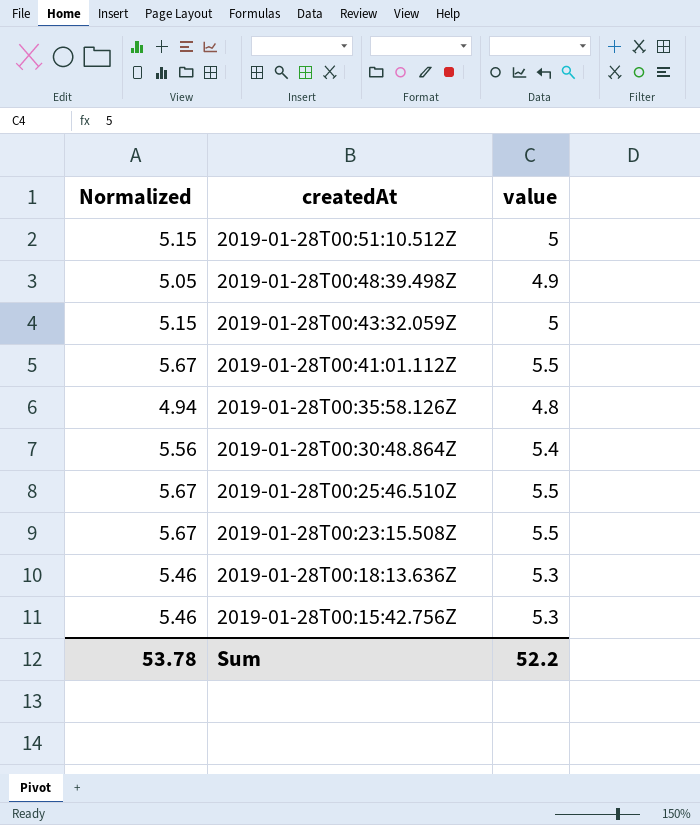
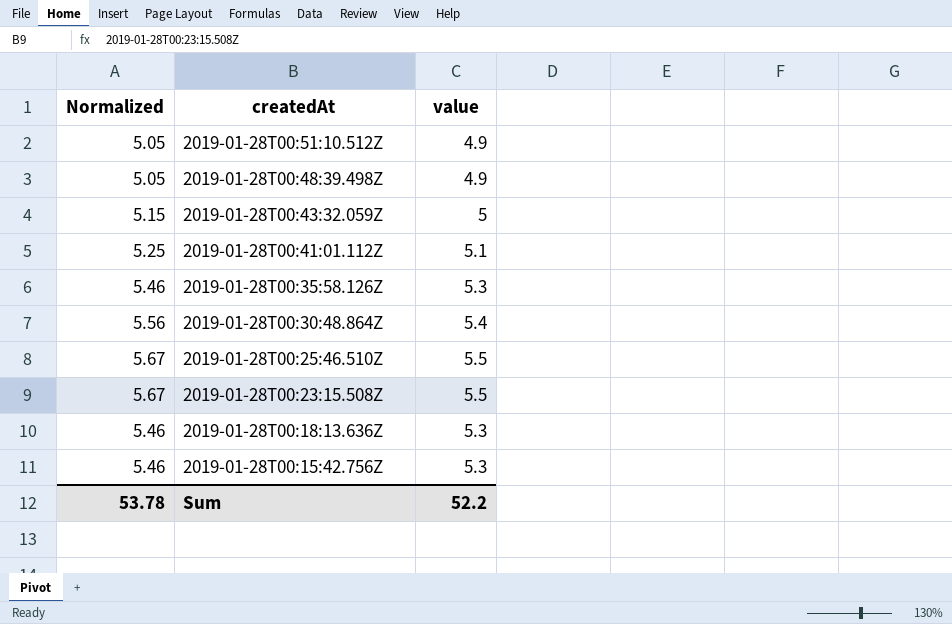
2019-01-28T00:51:10.512Z | Normalized: 5.15 -> 5.05
2019-01-28T00:51:10.512Z | value: 5 -> 4.9
2019-01-28T00:41:01.112Z | Normalized: 5.67 -> 5.25
2019-01-28T00:41:01.112Z | value: 5.5 -> 5.1
2019-01-28T00:35:58.126Z | Normalized: 4.94 -> 5.46
2019-01-28T00:35:58.126Z | value: 4.8 -> 5.3

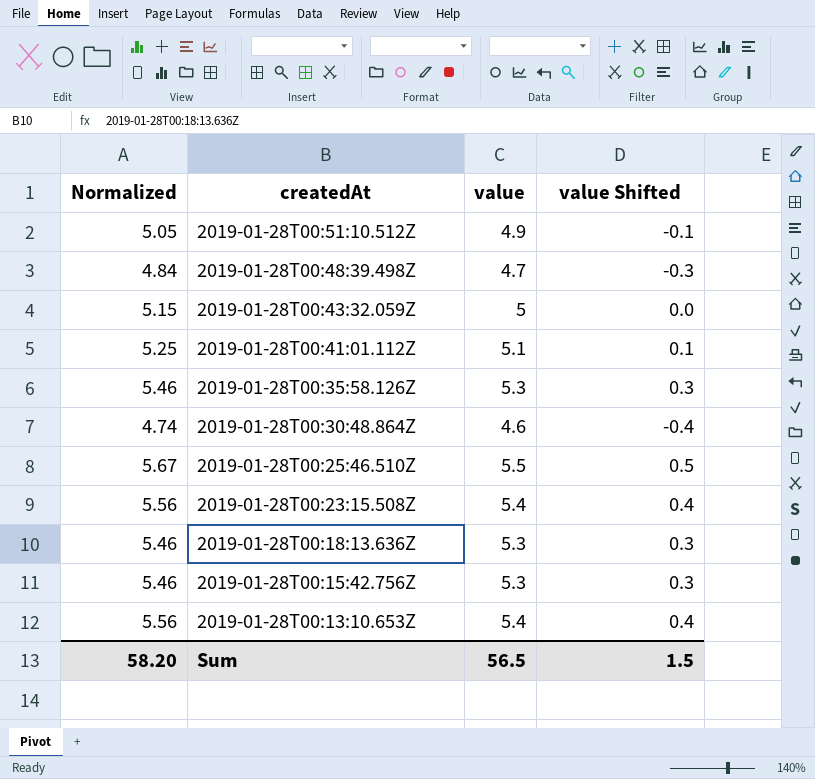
column value Shifted | formula: none -> [value] - 5
2019-01-28T00:48:39.498Z | Normalized: 5.05 -> 4.84
2019-01-28T00:48:39.498Z | value: 4.9 -> 4.7
2019-01-28T00:30:48.864Z | Normalized: 5.56 -> 4.74
2019-01-28T00:30:48.864Z | value: 5.4 -> 4.6
2019-01-28T00:23:15.508Z | Normalized: 5.67 -> 5.56
2019-01-28T00:23:15.508Z | value: 5.5 -> 5.4
row 2019-01-28T00:13:10.653Z: none -> 5.56 | 5.4 | 0.4
Sum | Normalized: 53.78 -> 58.20
Sum | value: 52.2 -> 56.5

